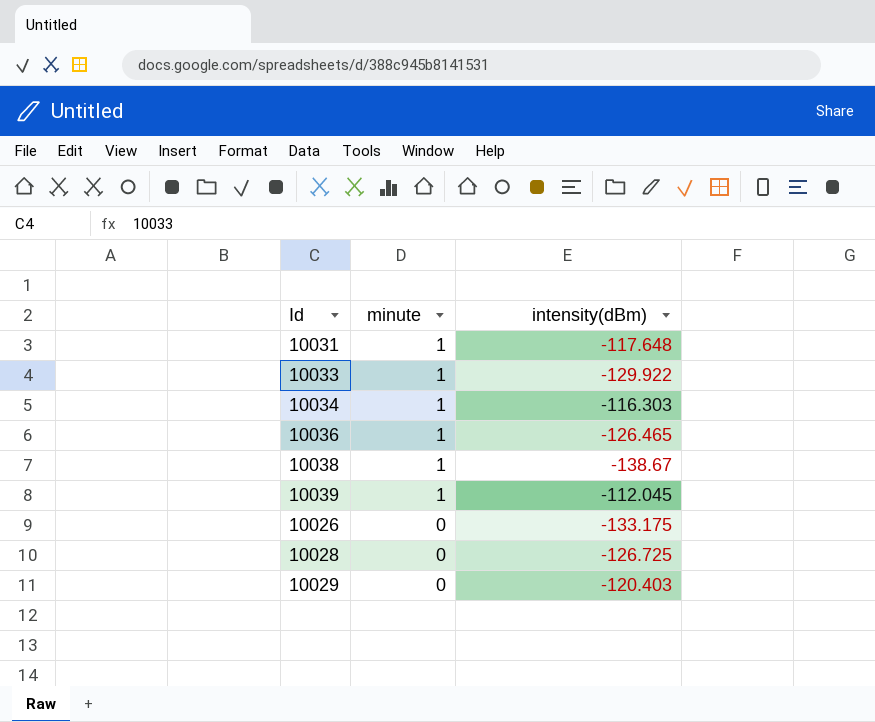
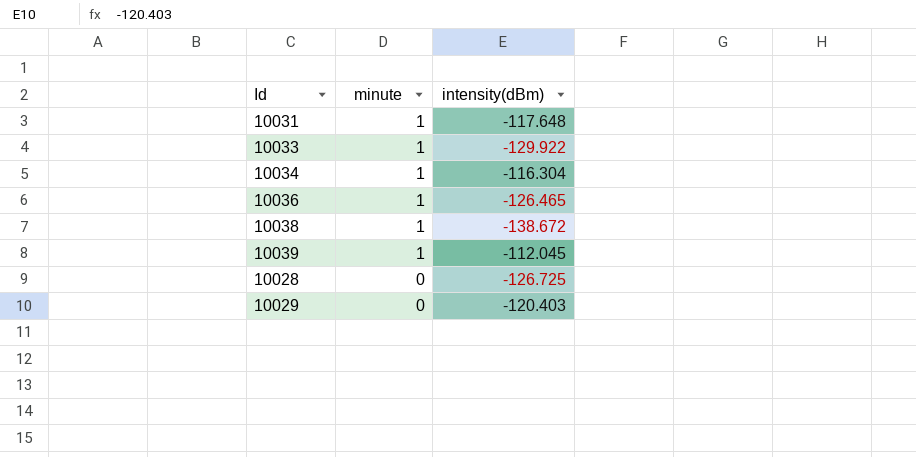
row 10026: 0 | -133.175 -> none
10034 | intensity(dBm): -116.303 -> -116.304
10038 | intensity(dBm): -138.67 -> -138.672

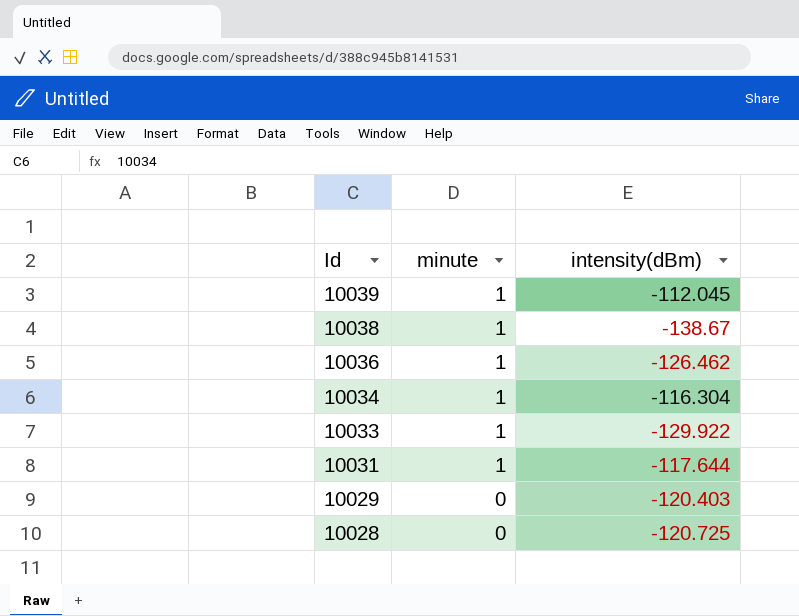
row order: minute descending -> Id descending
10038 | intensity(dBm): -138.672 -> -138.67
10036 | intensity(dBm): -126.465 -> -126.462
10031 | intensity(dBm): -117.648 -> -117.644
10028 | intensity(dBm): -126.725 -> -120.725

